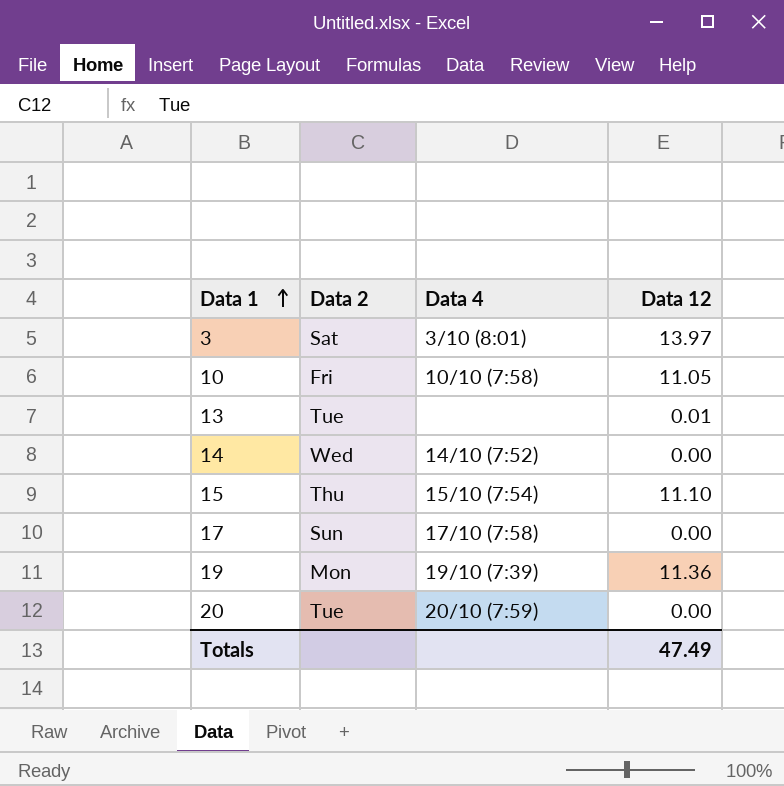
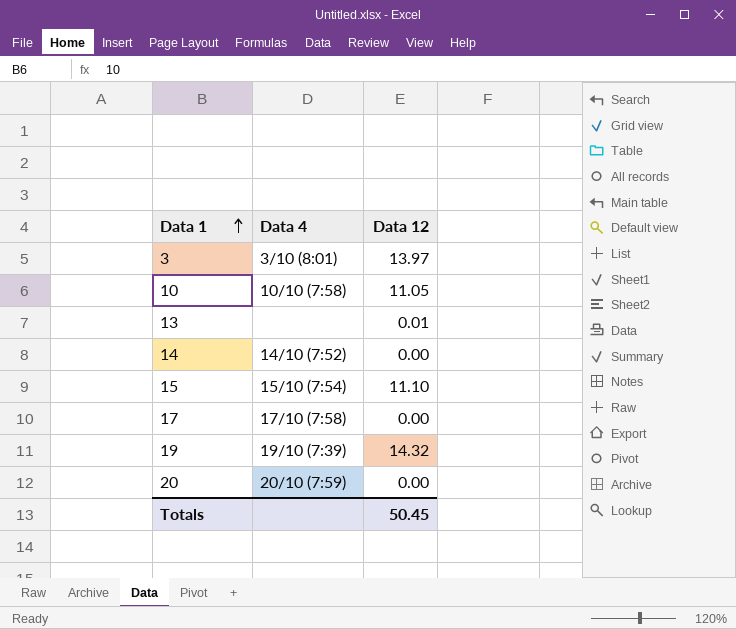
column Data 2 | position: 2 -> none
19 | Data 12: 11.36 -> 14.32
Totals | Data 12: 47.49 -> 50.45

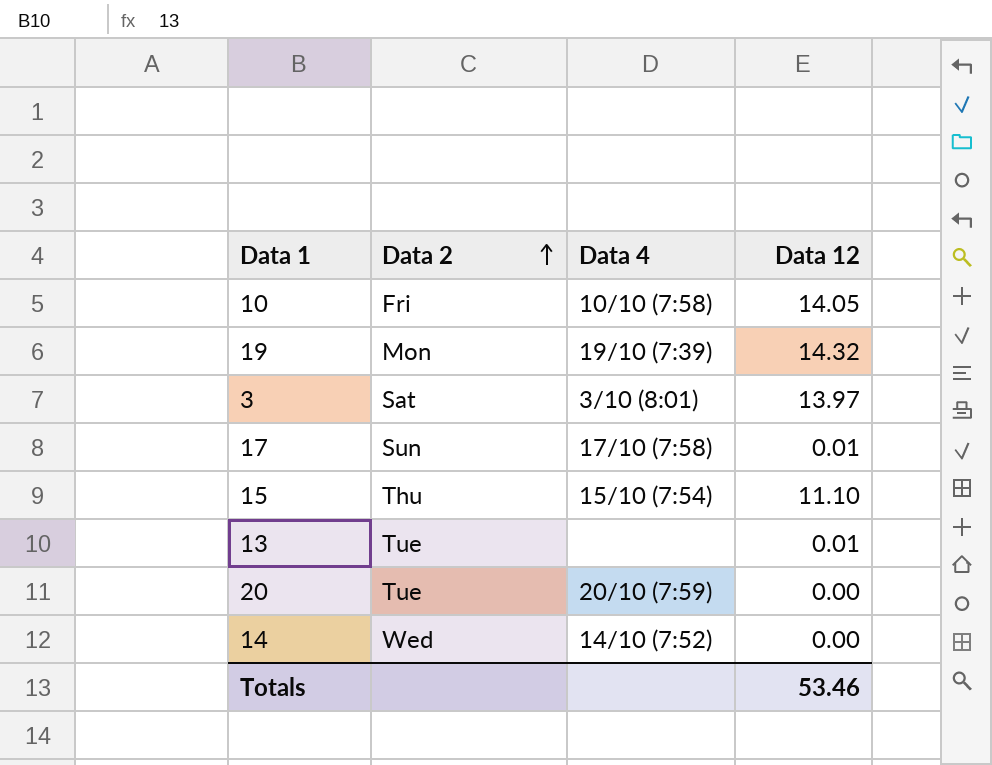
row order: Data 1 ascending -> Data 2 ascending
column Data 2 | position: none -> 2
10 | Data 12: 11.05 -> 14.05
17 | Data 12: 0.00 -> 0.01
Totals | Data 12: 50.45 -> 53.46

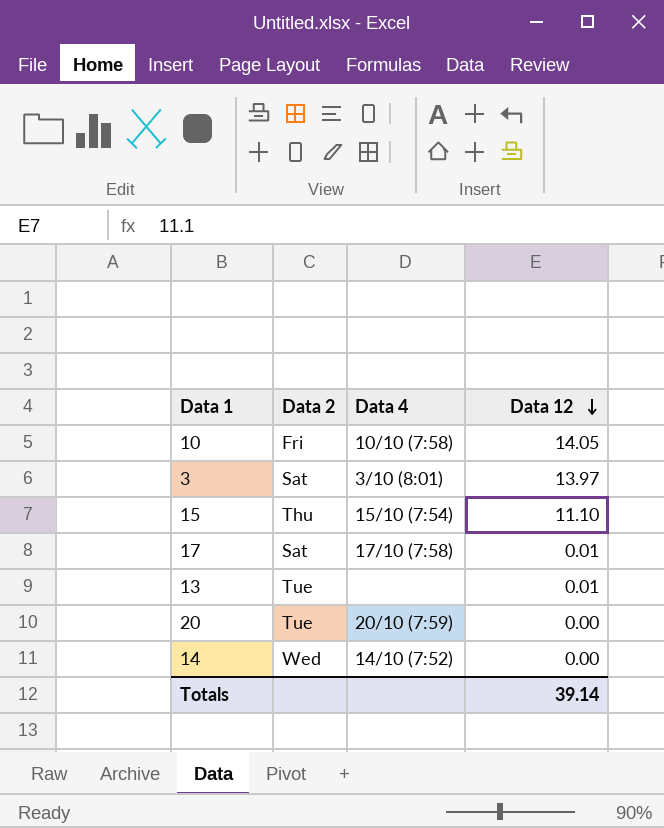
row order: Data 2 ascending -> Data 12 descending
row 19: Mon | 19/10 (7:39) | 14.32 -> none
17 | Data 2: Sun -> Sat
Totals | Data 12: 53.46 -> 39.14

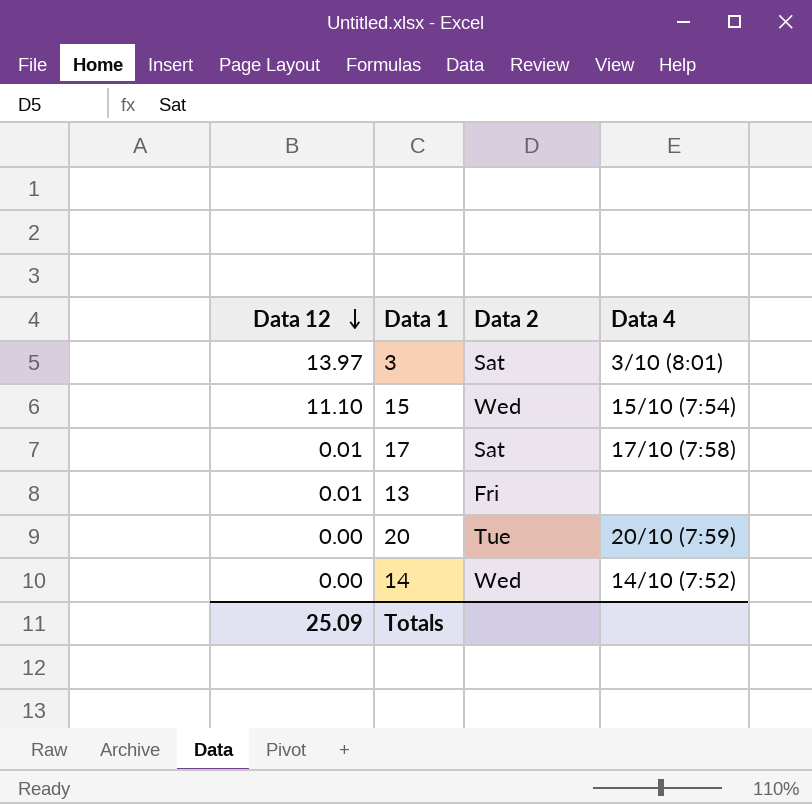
column Data 12 | position: 4 -> 1
row 10: Fri | 10/10 (7:58) | 14.05 -> none
15 | Data 2: Thu -> Wed
13 | Data 2: Tue -> Fri
Totals | Data 12: 39.14 -> 25.09

